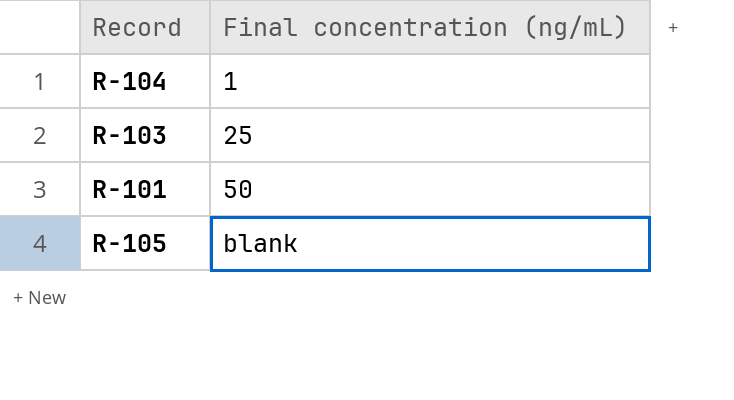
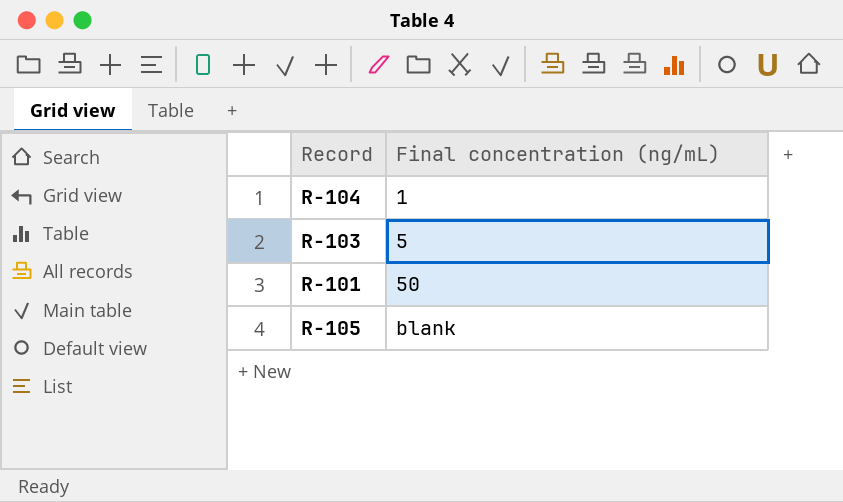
R-103 | Final concentration (ng/mL): 25 -> 5

